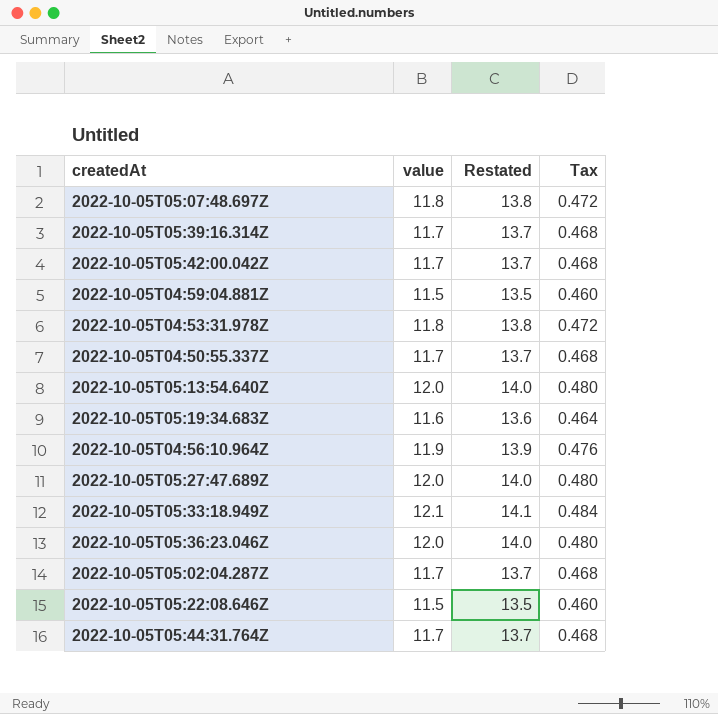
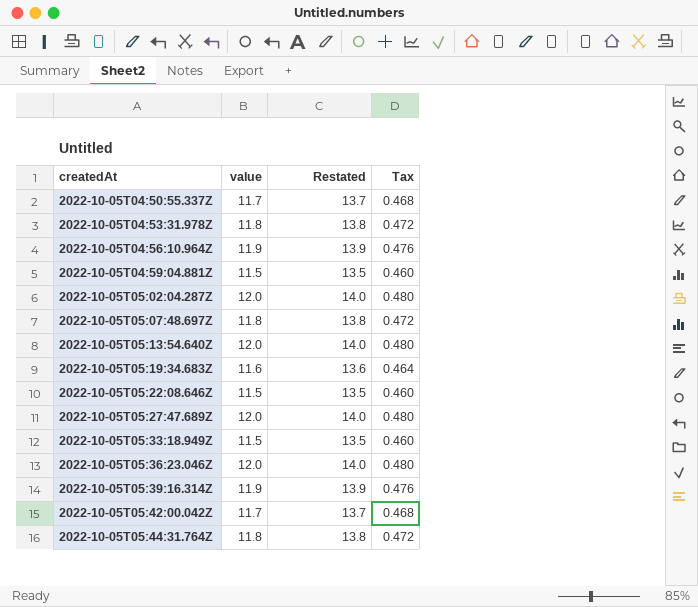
row order: none -> createdAt ascending
2022-10-05T05:02:04.287Z | value: 11.7 -> 12.0
2022-10-05T05:02:04.287Z | Restated: 13.7 -> 14.0
2022-10-05T05:02:04.287Z | Tax: 0.468 -> 0.480
2022-10-05T05:33:18.949Z | value: 12.1 -> 11.5
2022-10-05T05:33:18.949Z | Restated: 14.1 -> 13.5
2022-10-05T05:33:18.949Z | Tax: 0.484 -> 0.460
2022-10-05T05:39:16.314Z | value: 11.7 -> 11.9
2022-10-05T05:39:16.314Z | Restated: 13.7 -> 13.9
2022-10-05T05:39:16.314Z | Tax: 0.468 -> 0.476
2022-10-05T05:44:31.764Z | value: 11.7 -> 11.8
2022-10-05T05:44:31.764Z | Restated: 13.7 -> 13.8
2022-10-05T05:44:31.764Z | Tax: 0.468 -> 0.472

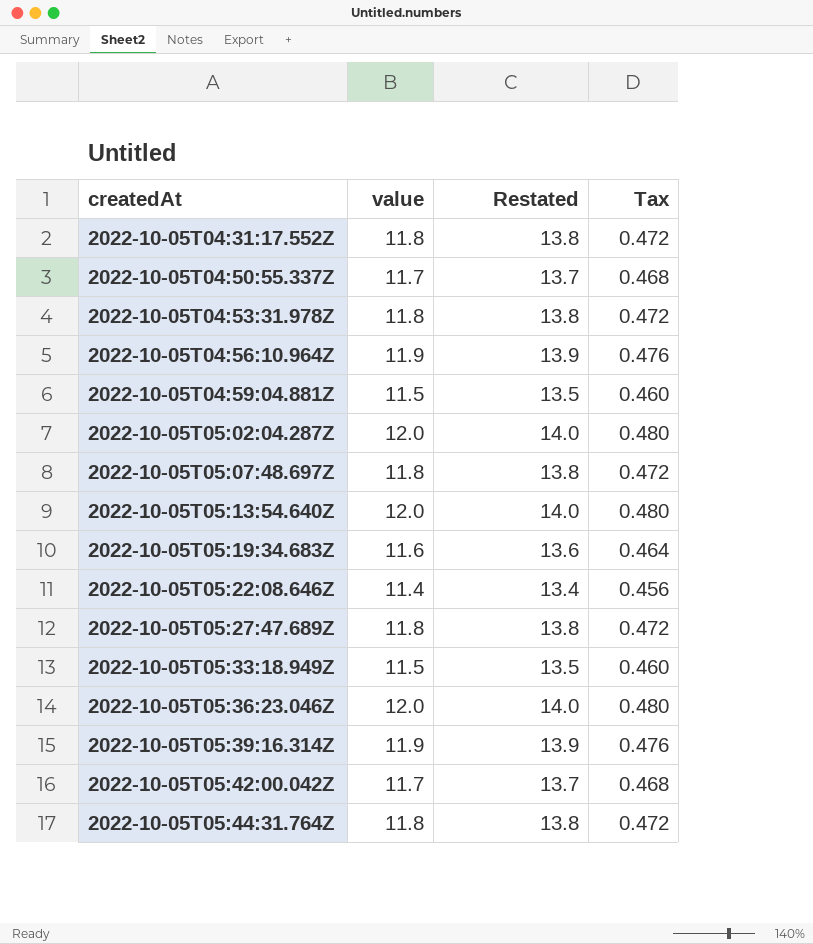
row 2022-10-05T04:31:17.552Z: none -> 11.8 | 13.8 | 0.472
2022-10-05T05:22:08.646Z | value: 11.5 -> 11.4
2022-10-05T05:22:08.646Z | Restated: 13.5 -> 13.4
2022-10-05T05:22:08.646Z | Tax: 0.460 -> 0.456
2022-10-05T05:27:47.689Z | value: 12.0 -> 11.8
2022-10-05T05:27:47.689Z | Restated: 14.0 -> 13.8
2022-10-05T05:27:47.689Z | Tax: 0.480 -> 0.472

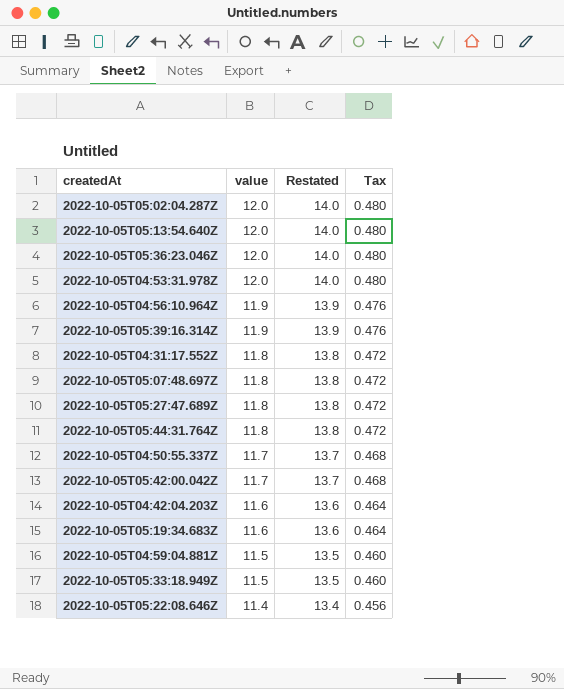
row order: createdAt ascending -> value descending
2022-10-05T04:53:31.978Z | value: 11.8 -> 12.0
2022-10-05T04:53:31.978Z | Restated: 13.8 -> 14.0
2022-10-05T04:53:31.978Z | Tax: 0.472 -> 0.480
row 2022-10-05T04:42:04.203Z: none -> 11.6 | 13.6 | 0.464

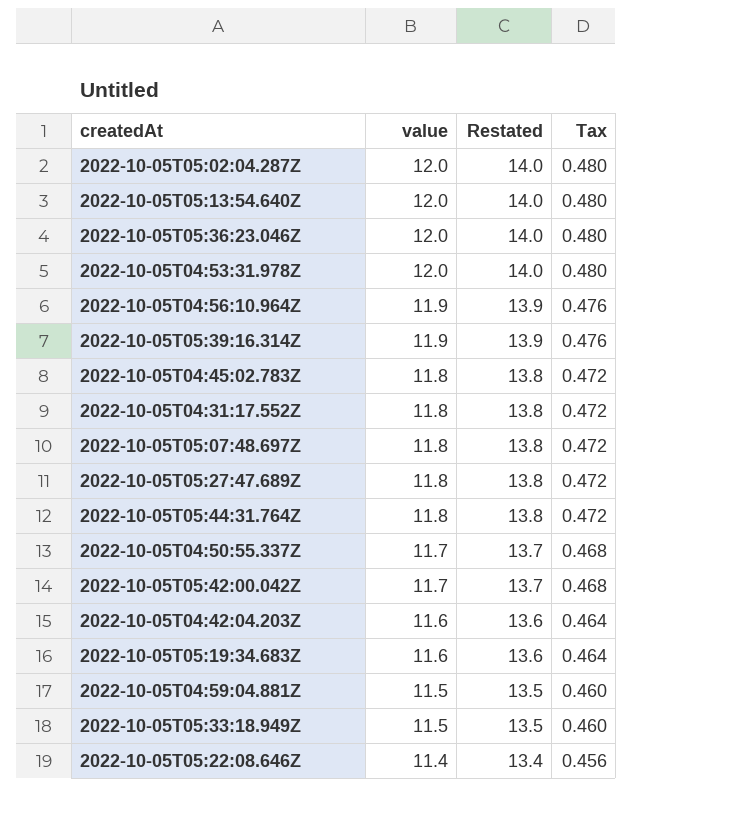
row 2022-10-05T04:45:02.783Z: none -> 11.8 | 13.8 | 0.472

